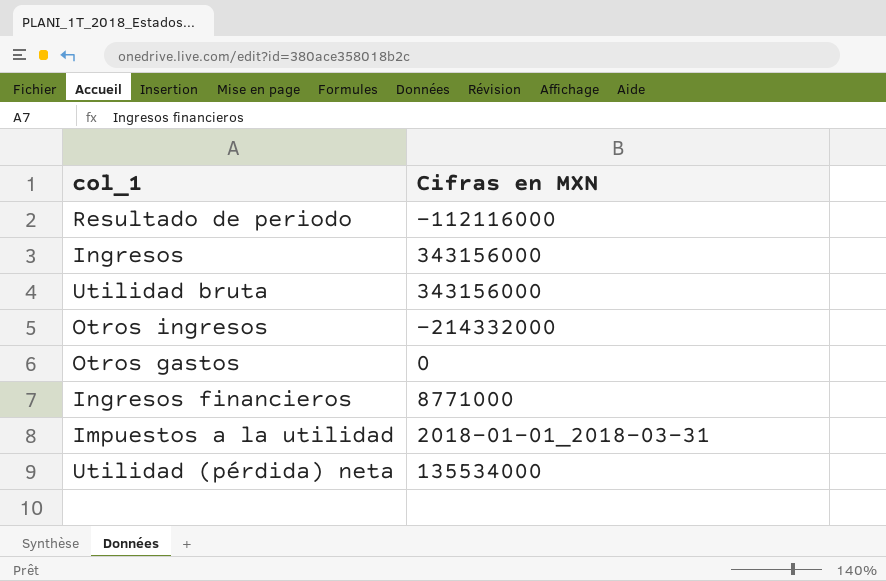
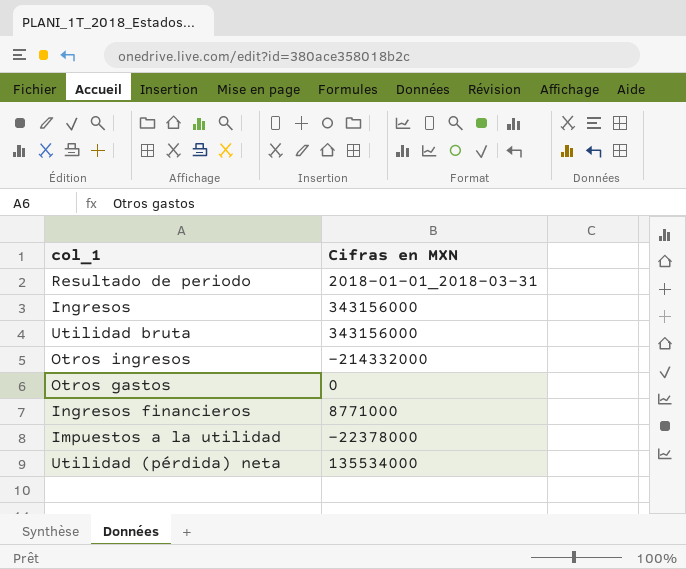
Resultado de periodo | Cifras en MXN: -112116000 -> 2018-01-01_2018-03-31
Impuestos a la utilidad | Cifras en MXN: 2018-01-01_2018-03-31 -> -22378000

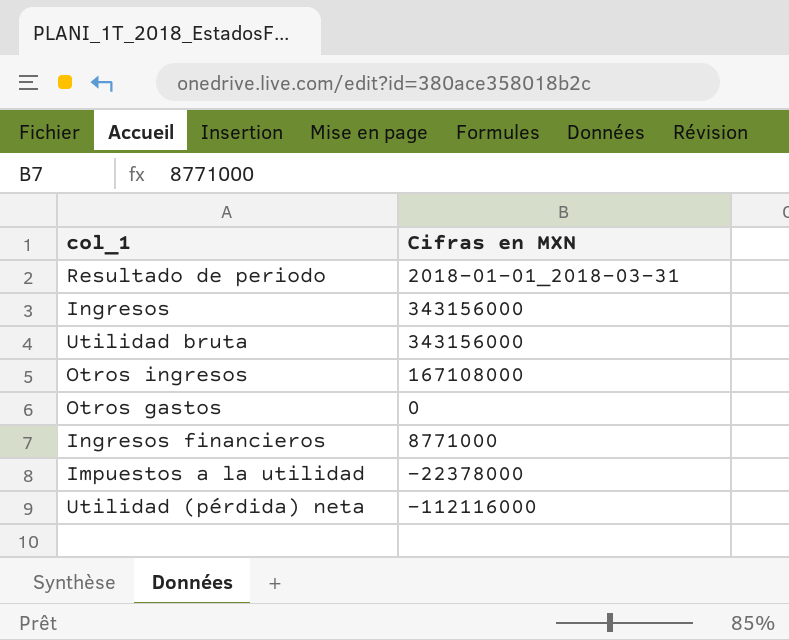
Otros ingresos | Cifras en MXN: -214332000 -> 167108000
Utilidad (pérdida) neta | Cifras en MXN: 135534000 -> -112116000

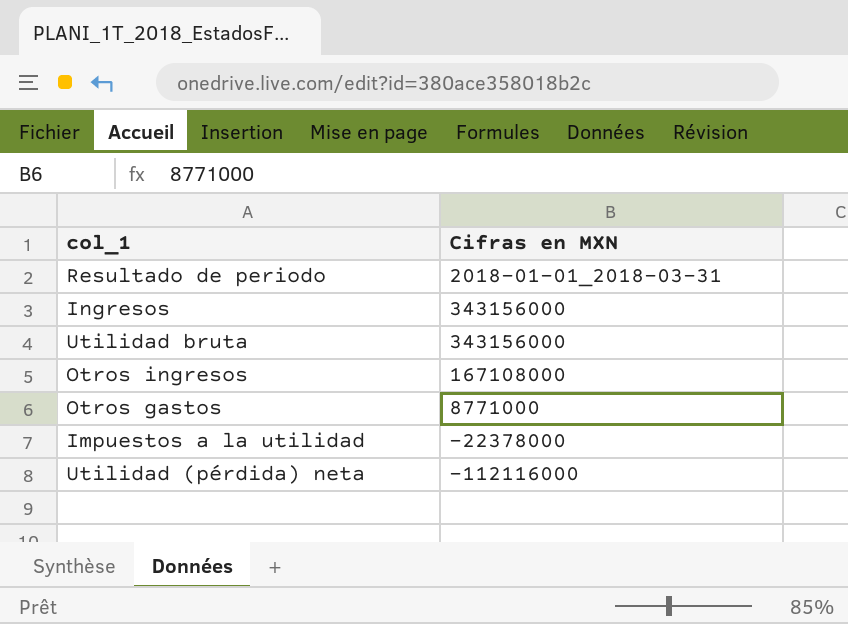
row Ingresos financieros: 8771000 -> none
Otros gastos | Cifras en MXN: 0 -> 8771000

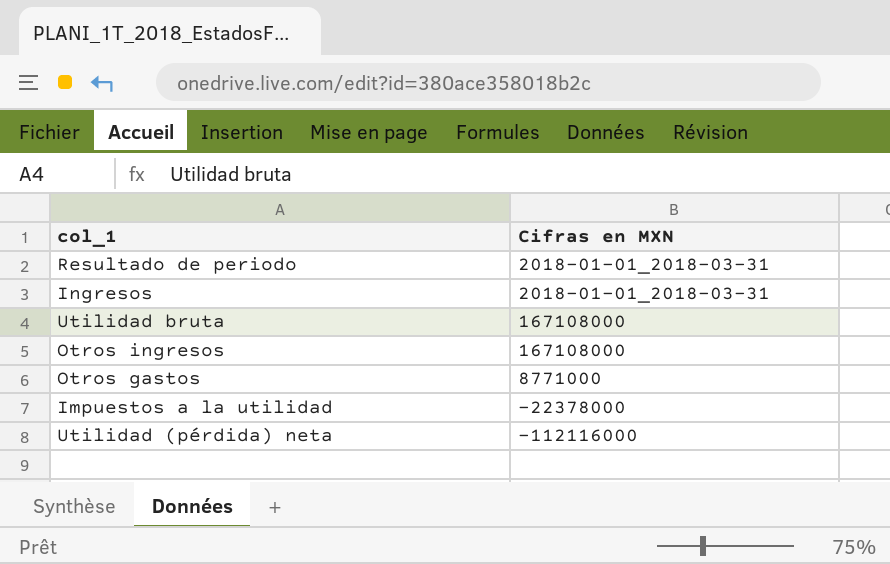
Ingresos | Cifras en MXN: 343156000 -> 2018-01-01_2018-03-31
Utilidad bruta | Cifras en MXN: 343156000 -> 167108000

